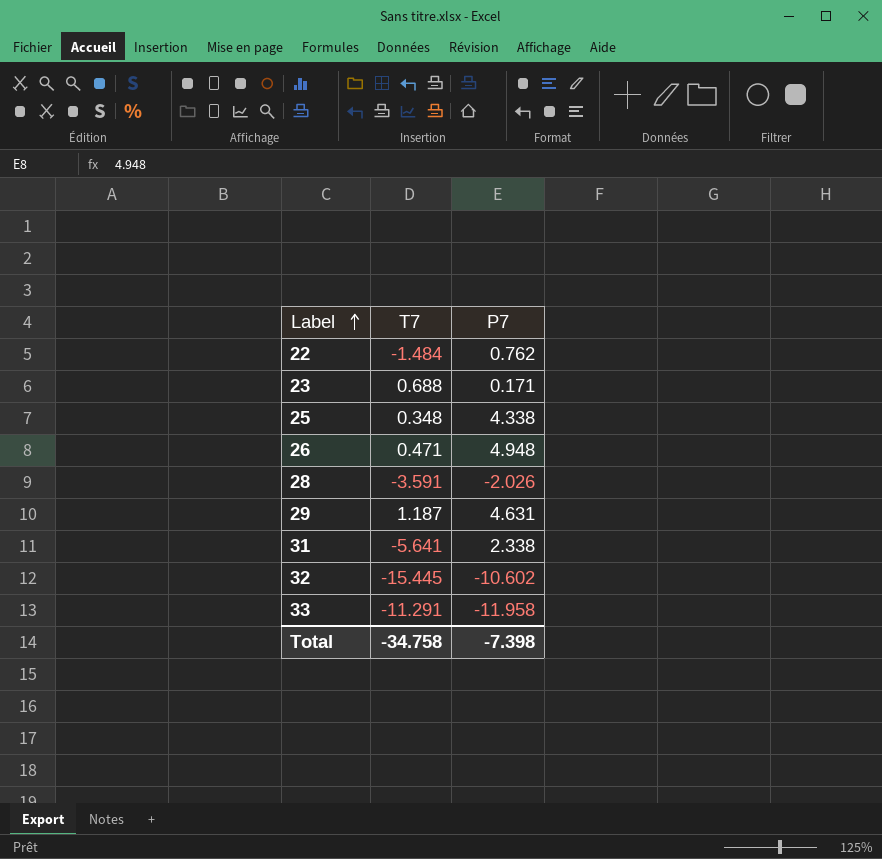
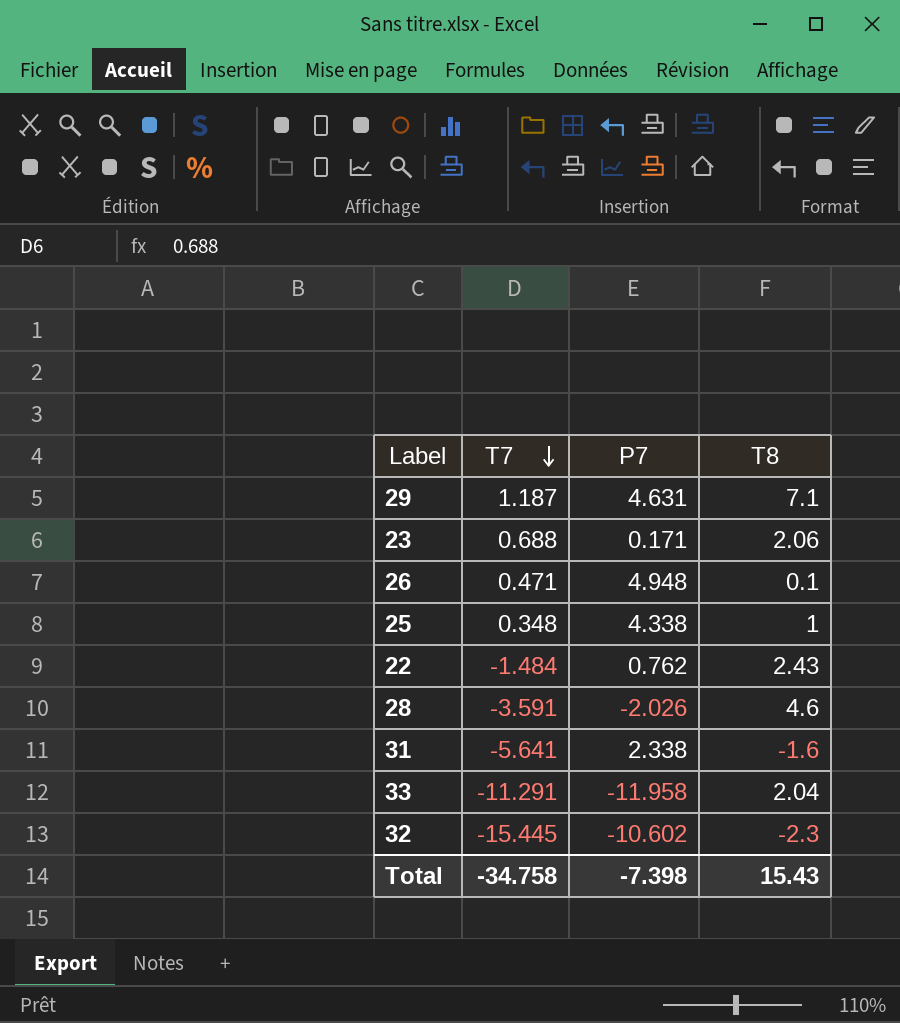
row order: Label ascending -> T7 descending
column T8 | position: none -> 4

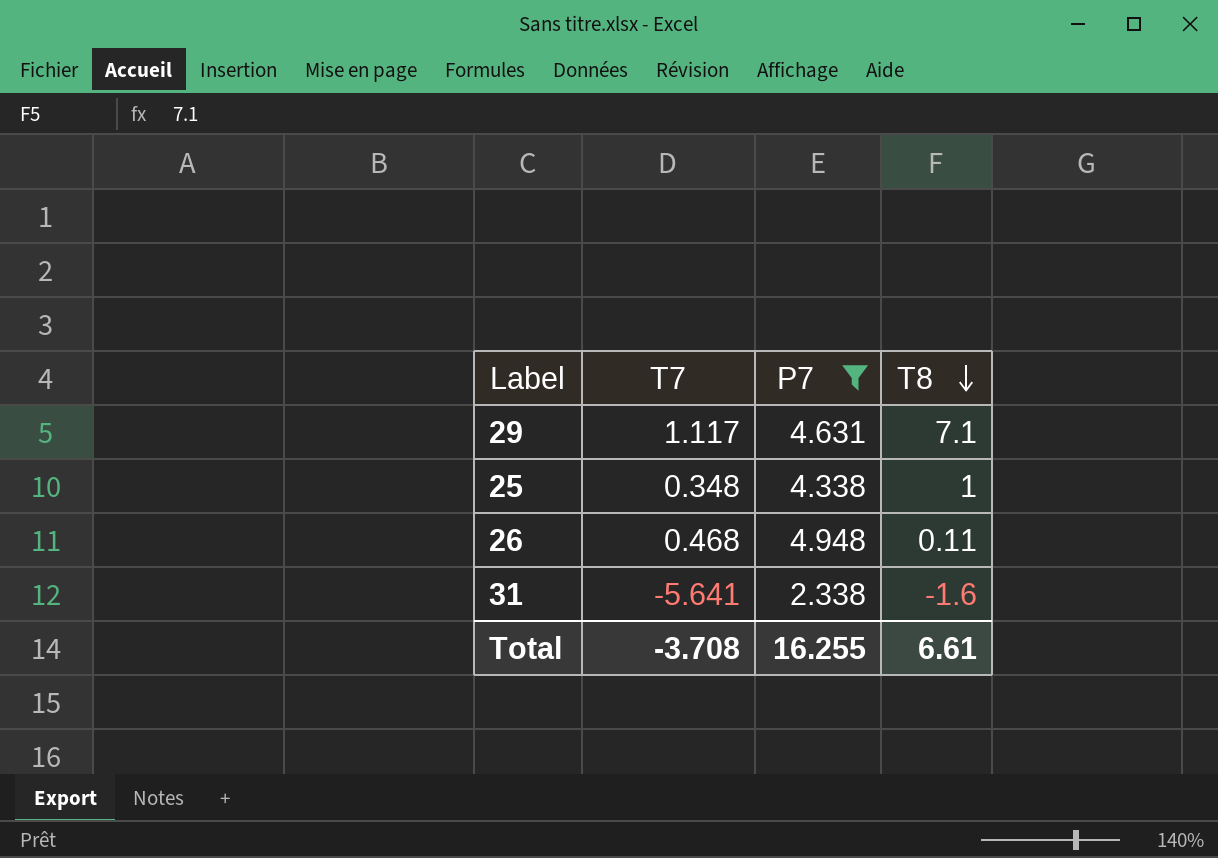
filter: none -> P7 >= 2.338
row order: T7 descending -> T8 descending
29 | T7: 1.187 -> 1.117
26 | T7: 0.471 -> 0.468
26 | T8: 0.1 -> 0.11
Total | T7: -34.758 -> -3.708
Total | P7: -7.398 -> 16.255
Total | T8: 15.43 -> 6.61

